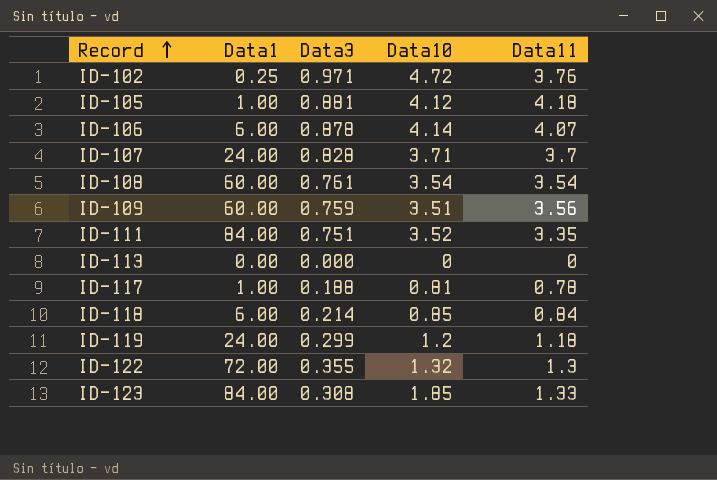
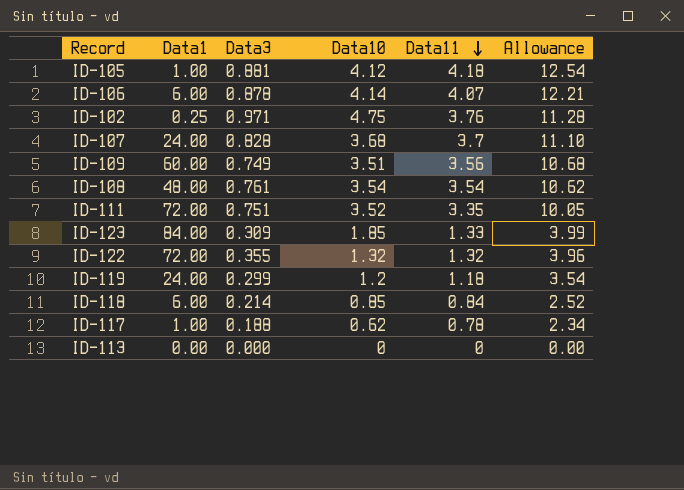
row order: Record ascending -> Data11 descending
column Allowance | formula: none -> [Data11] * 3
ID-102 | Data10: 4.72 -> 4.75
ID-107 | Data10: 3.71 -> 3.68
ID-109 | Data3: 0.759 -> 0.749
ID-108 | Data1: 60.00 -> 48.00
ID-111 | Data1: 84.00 -> 72.00
ID-123 | Data3: 0.308 -> 0.309
ID-122 | Data11: 1.3 -> 1.32
ID-117 | Data10: 0.81 -> 0.62

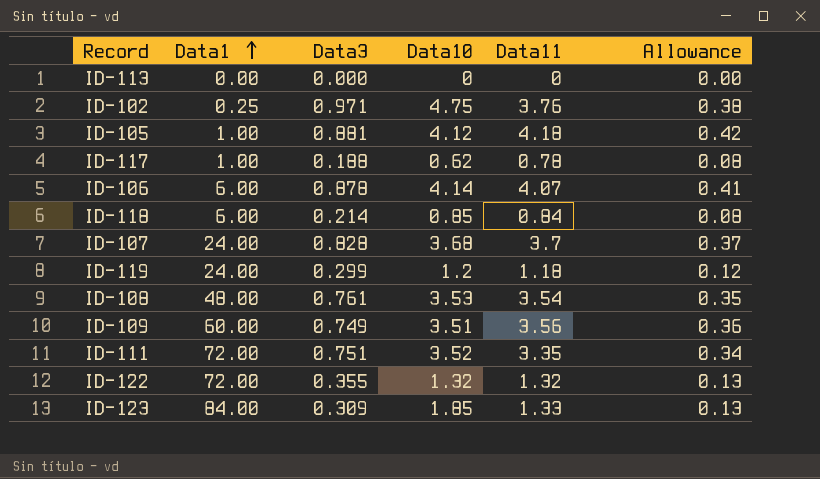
row order: Data11 descending -> Data1 ascending
column Allowance | formula: [Data11] * 3 -> [Data11] * 0.1
ID-108 | Data10: 3.54 -> 3.53

